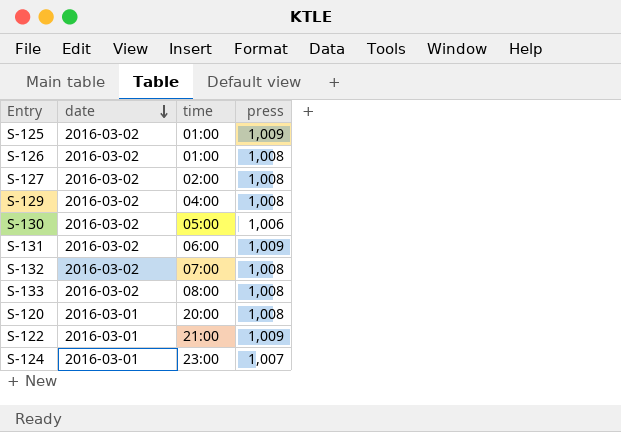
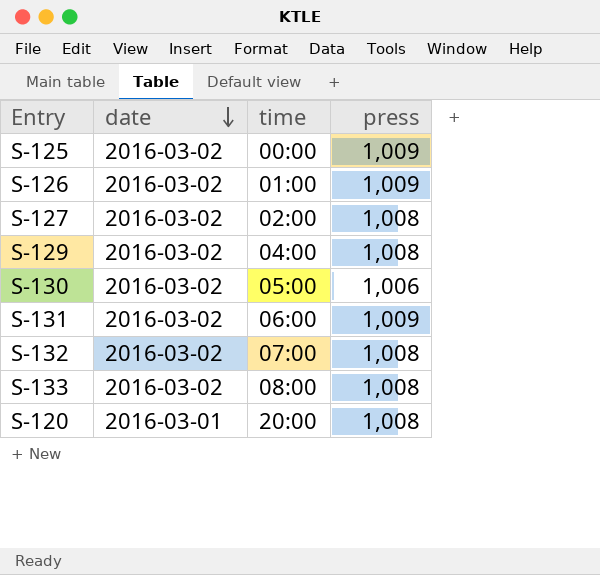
row S-122: 2016-03-01 | 21:00 | 1,009 -> none
row S-124: 2016-03-01 | 23:00 | 1,007 -> none
S-125 | time: 01:00 -> 00:00
S-126 | press: 1,008 -> 1,009

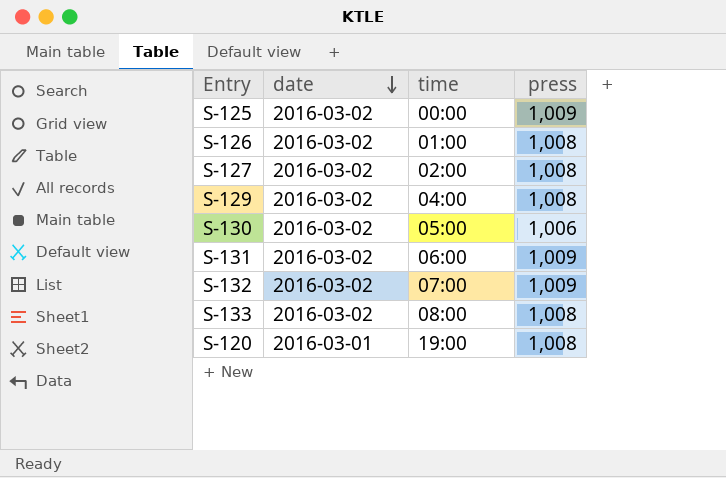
S-126 | press: 1,009 -> 1,008
S-132 | press: 1,008 -> 1,009
S-120 | time: 20:00 -> 19:00

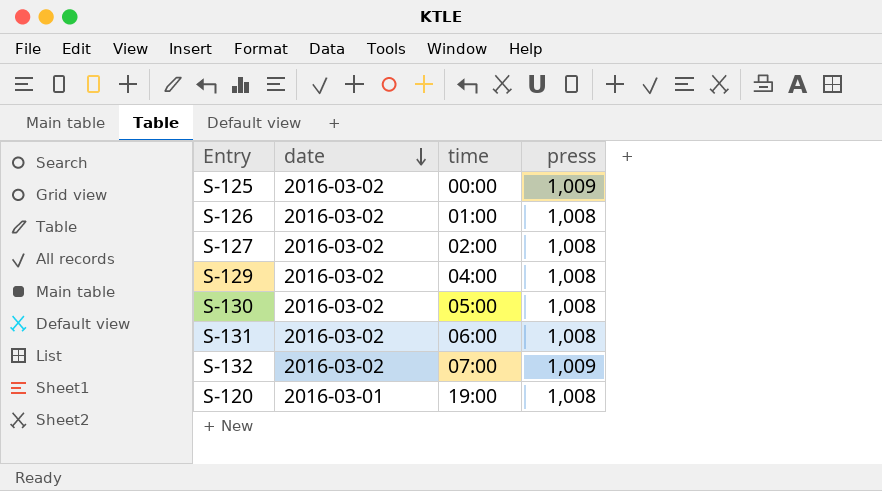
row S-133: 2016-03-02 | 08:00 | 1,008 -> none
S-130 | press: 1,006 -> 1,008
S-131 | press: 1,009 -> 1,008

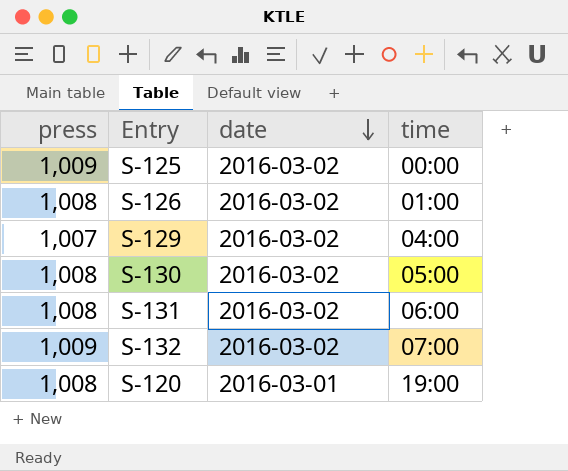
column press | position: 4 -> 1
row S-127: 2016-03-02 | 02:00 | 1,008 -> none
S-129 | press: 1,008 -> 1,007

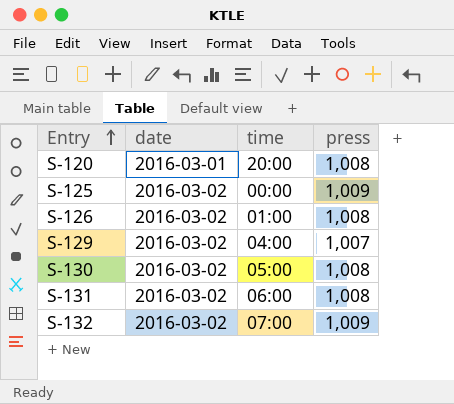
row order: date descending -> Entry ascending
column press | position: 1 -> 4
S-120 | time: 19:00 -> 20:00

